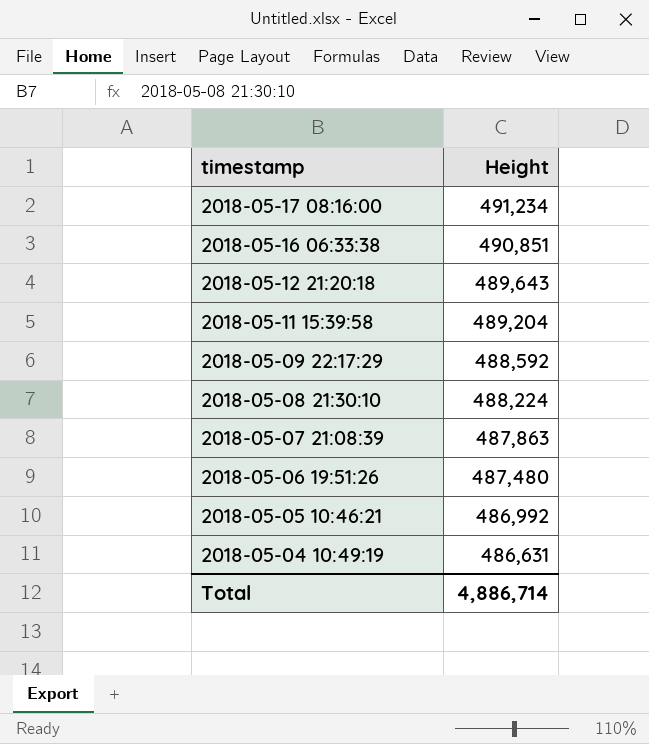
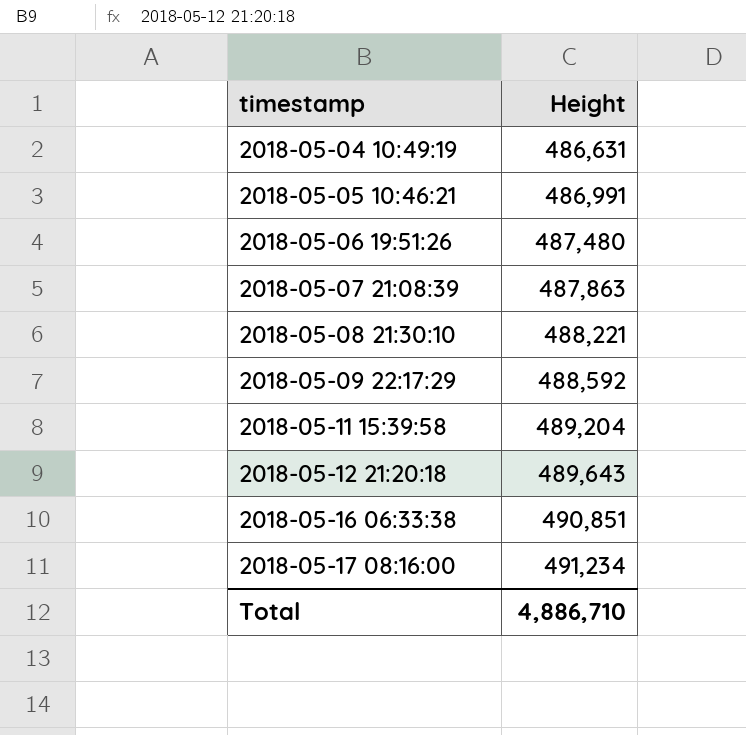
row order: timestamp descending -> timestamp ascending
2018-05-05 10:46:21 | Height: 486,992 -> 486,991
2018-05-08 21:30:10 | Height: 488,224 -> 488,221
Total | Height: 4,886,714 -> 4,886,710

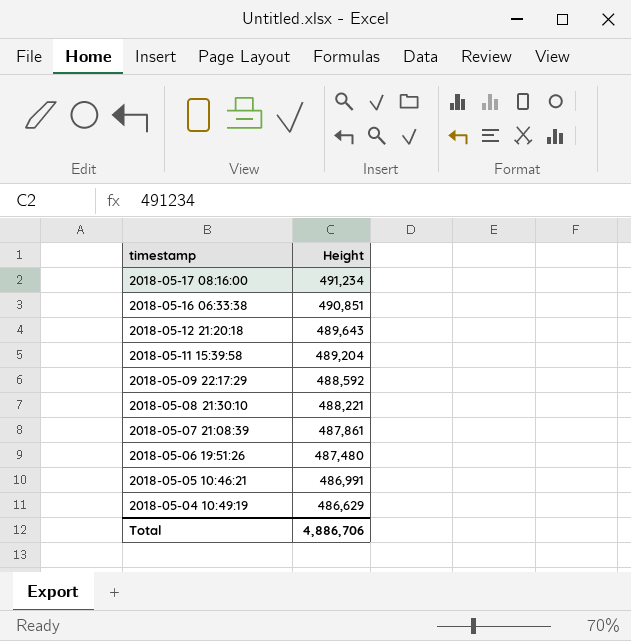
row order: timestamp ascending -> timestamp descending
2018-05-07 21:08:39 | Height: 487,863 -> 487,861
2018-05-04 10:49:19 | Height: 486,631 -> 486,629
Total | Height: 4,886,710 -> 4,886,706

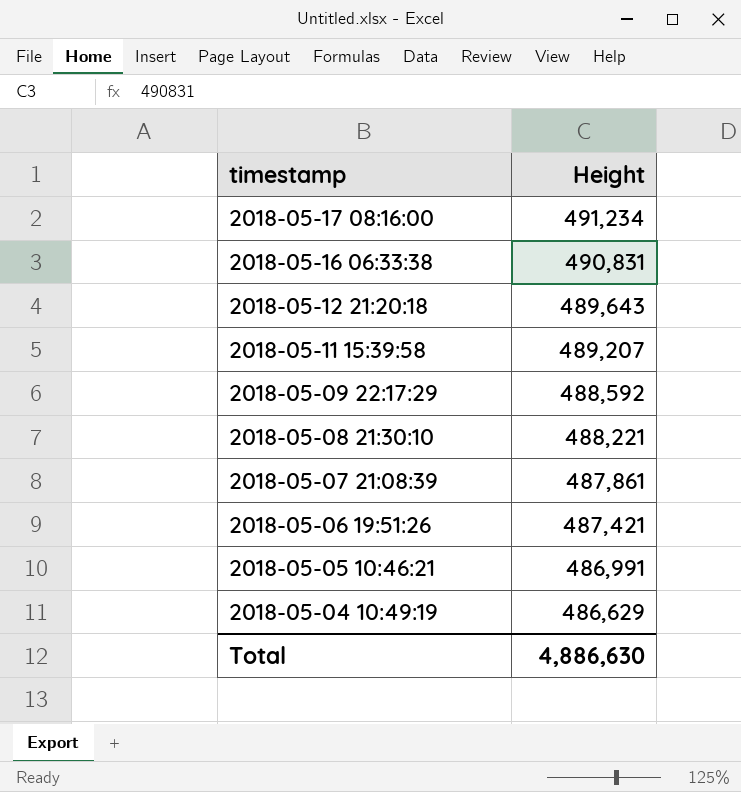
2018-05-16 06:33:38 | Height: 490,851 -> 490,831
2018-05-11 15:39:58 | Height: 489,204 -> 489,207
2018-05-06 19:51:26 | Height: 487,480 -> 487,421
Total | Height: 4,886,706 -> 4,886,630

